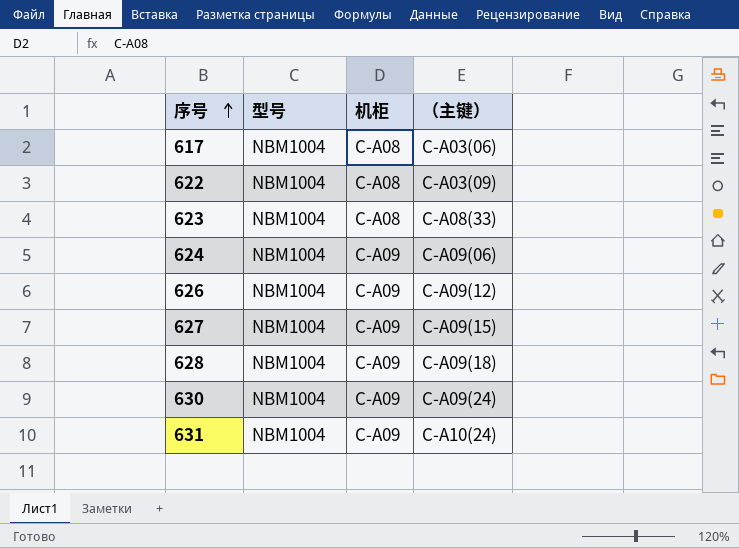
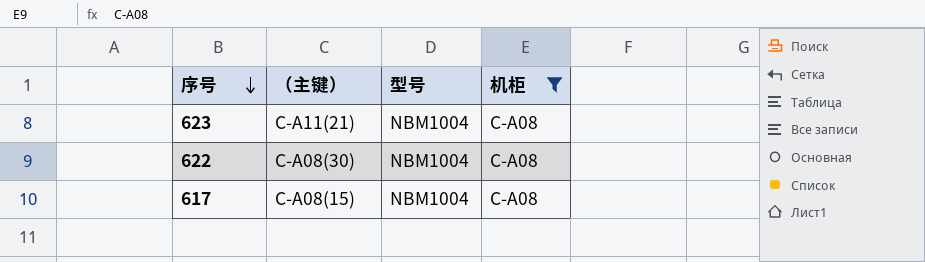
filter: none -> 机柜 = C-A08
row order: 序号 ascending -> 序号 descending
column （主键） | position: 4 -> 2
623 | （主键）: C-A08(33) -> C-A11(21)
622 | （主键）: C-A03(09) -> C-A08(30)
617 | （主键）: C-A03(06) -> C-A08(15)

